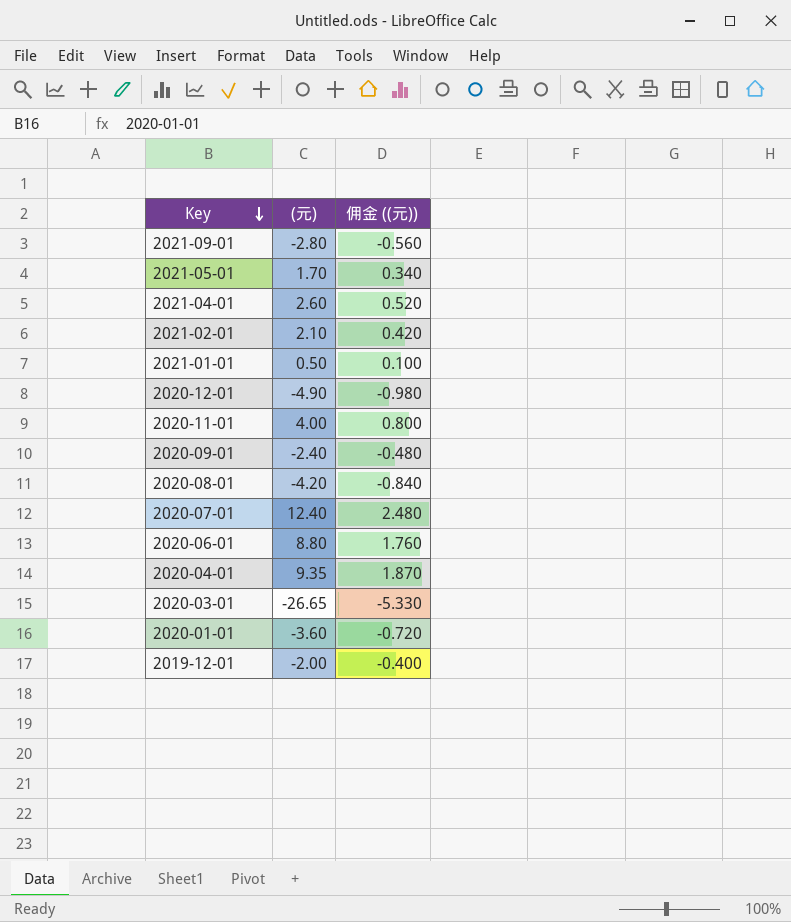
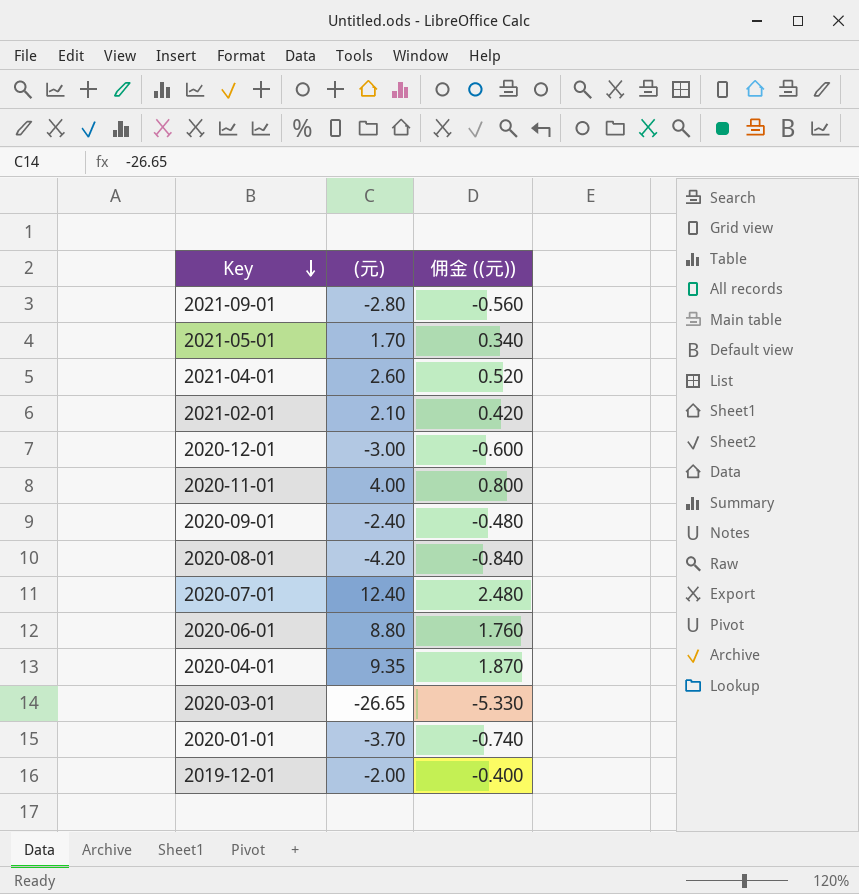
row 2021-01-01: 0.50 | 0.100 -> none
2020-12-01 | (元): -4.90 -> -3.00
2020-12-01 | 佣金 ((元)): -0.980 -> -0.600
2020-01-01 | (元): -3.60 -> -3.70
2020-01-01 | 佣金 ((元)): -0.720 -> -0.740

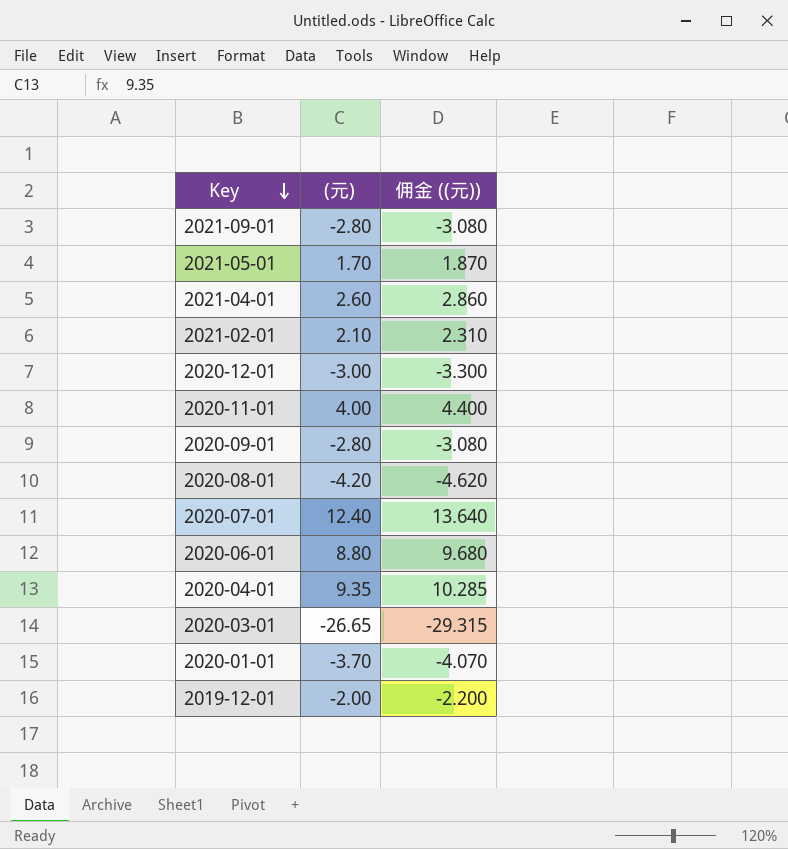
column 佣金 ((元)) | formula: [(元)] * 0.2 -> [(元)] * 1.1
2020-09-01 | (元): -2.40 -> -2.80

